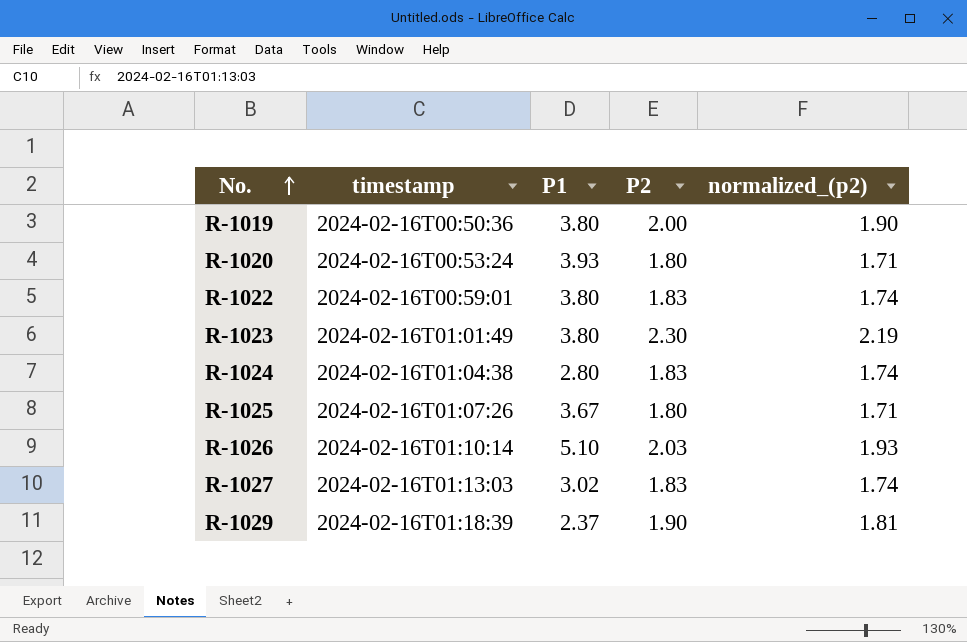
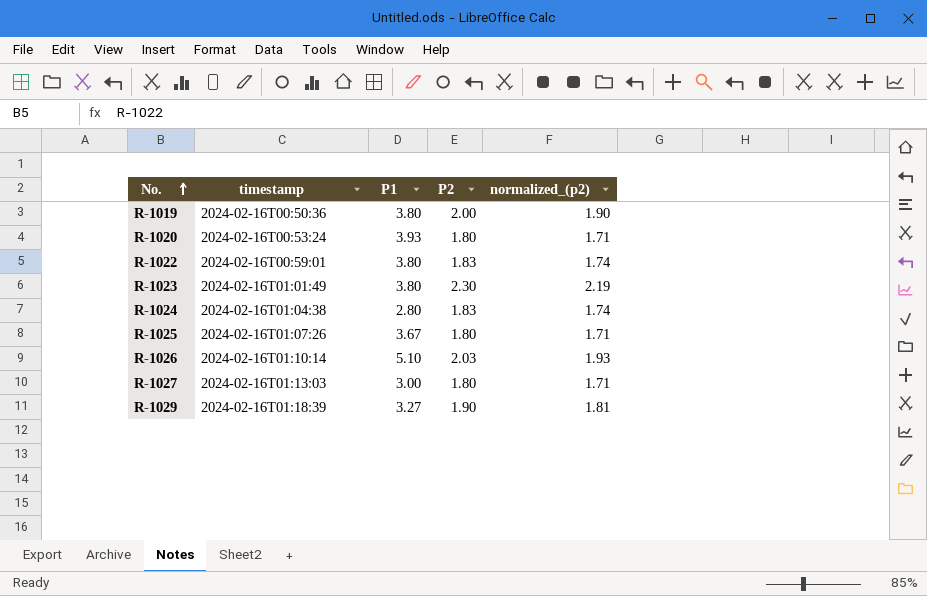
R-1027 | P1: 3.02 -> 3.00
R-1027 | P2: 1.83 -> 1.80
R-1027 | normalized_(p2): 1.74 -> 1.71
R-1029 | P1: 2.37 -> 3.27

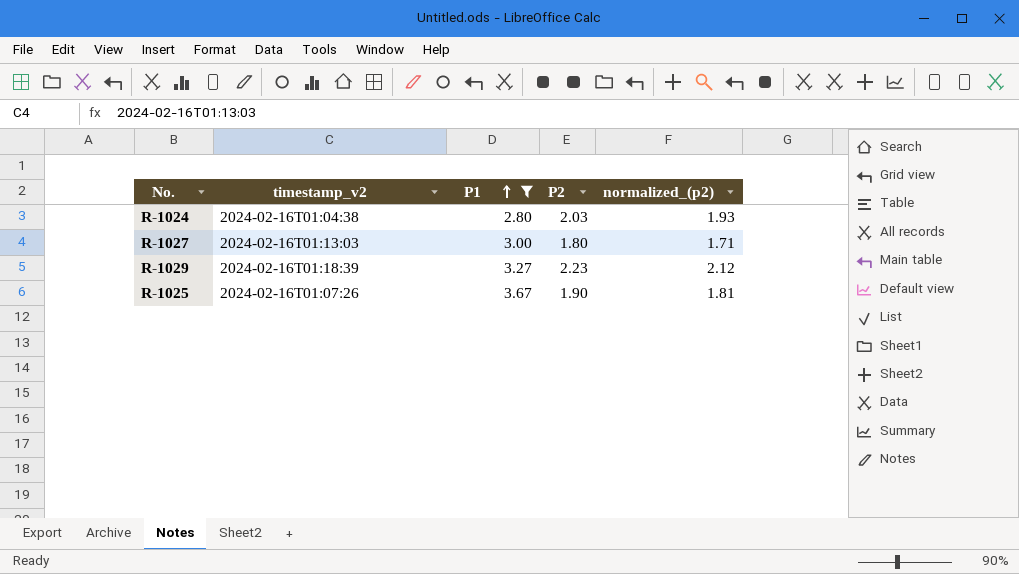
filter: none -> P1 <= 3.67
row order: No. ascending -> P1 ascending
column name: timestamp -> timestamp_v2
R-1024 | P2: 1.83 -> 2.03
R-1024 | normalized_(p2): 1.74 -> 1.93
R-1029 | P2: 1.90 -> 2.23
R-1029 | normalized_(p2): 1.81 -> 2.12
R-1025 | P2: 1.80 -> 1.90
R-1025 | normalized_(p2): 1.71 -> 1.81

